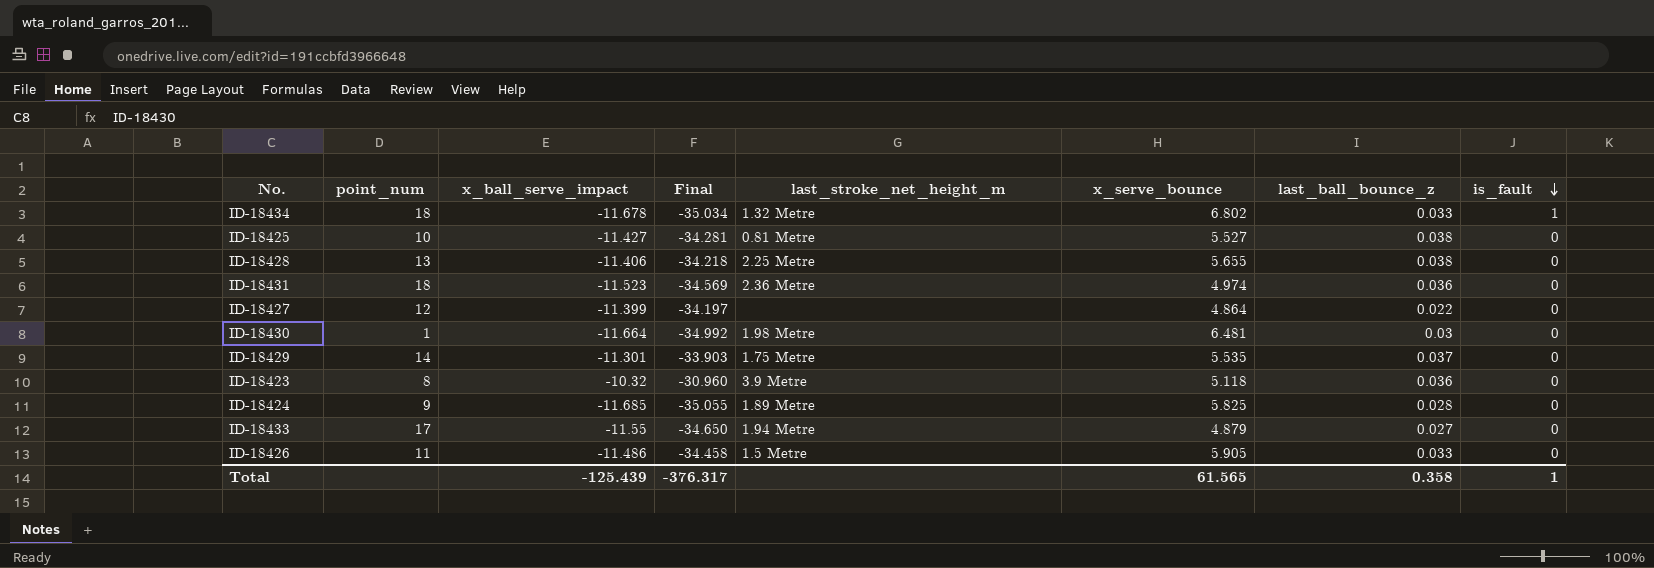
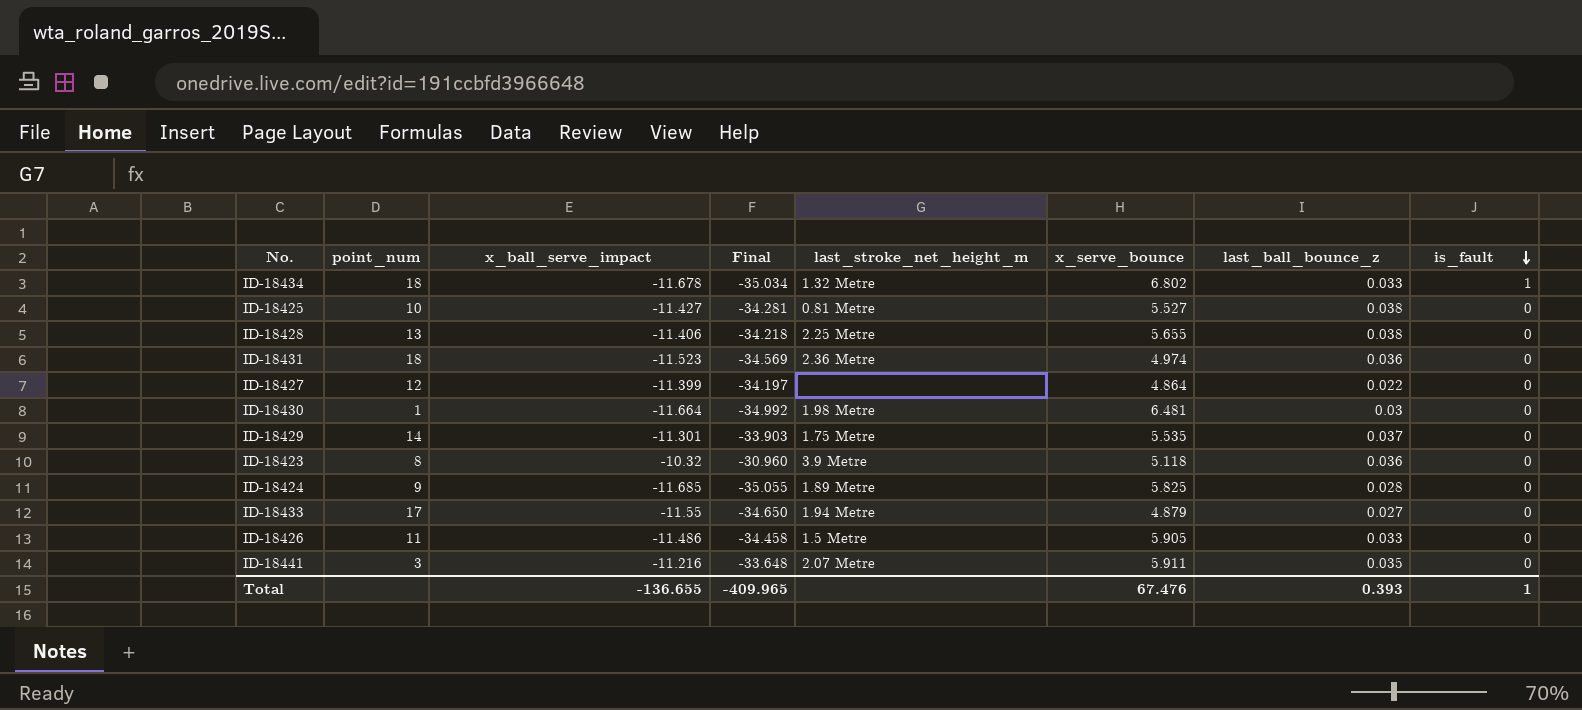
row ID-18441: none -> 3 | -11.216 | -33.648 | 2.07 Metre | 5.911 | 0.035 | 0
Total | x_ball_serve_impact: -125.439 -> -136.655
Total | Final: -376.317 -> -409.965
Total | x_serve_bounce: 61.565 -> 67.476
Total | last_ball_bounce_z: 0.358 -> 0.393

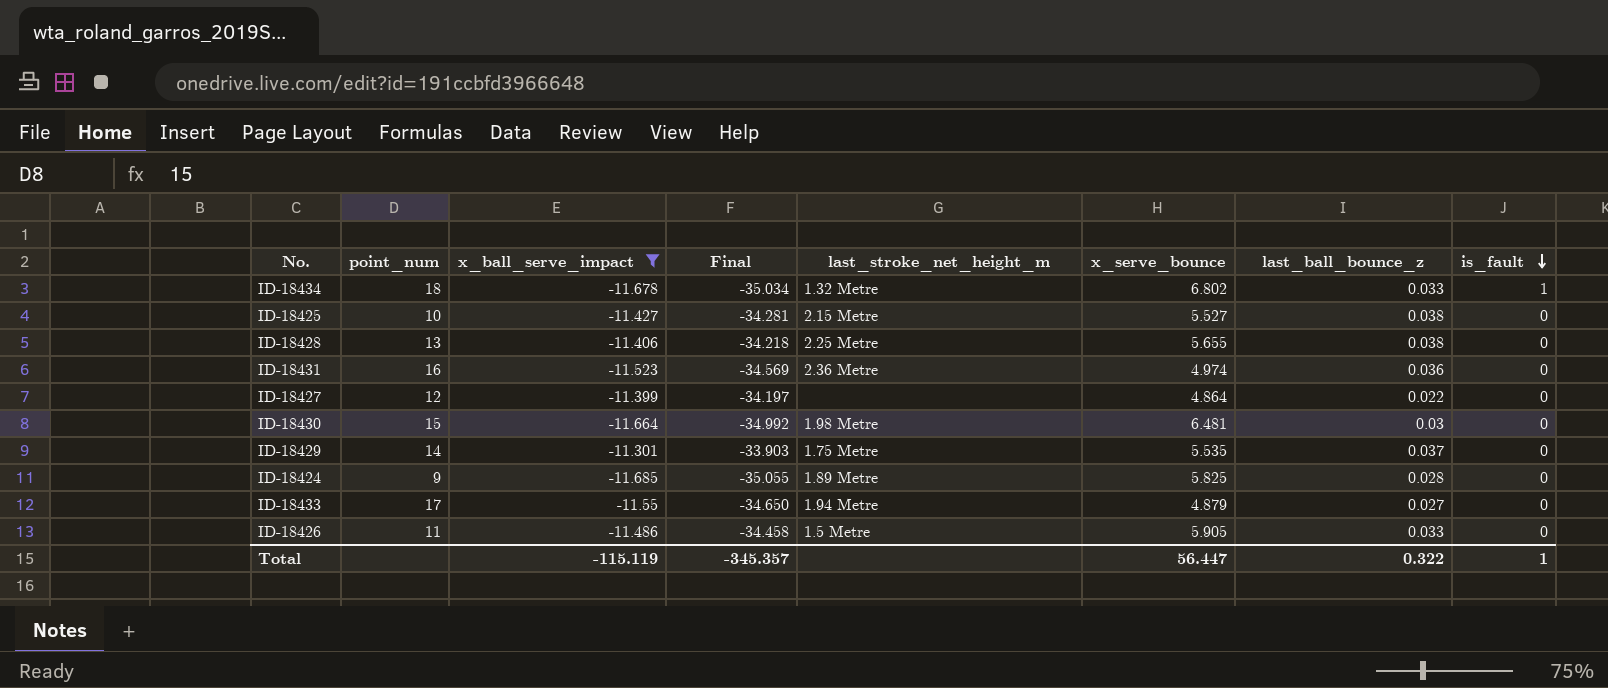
filter: none -> x_ball_serve_impact <= -11.301
ID-18425 | last_stroke_net_height_m: 0.81 Metre -> 2.15 Metre
ID-18431 | point_num: 18 -> 16
ID-18430 | point_num: 1 -> 15
Total | x_ball_serve_impact: -136.655 -> -115.119
Total | Final: -409.965 -> -345.357
Total | x_serve_bounce: 67.476 -> 56.447
Total | last_ball_bounce_z: 0.393 -> 0.322

